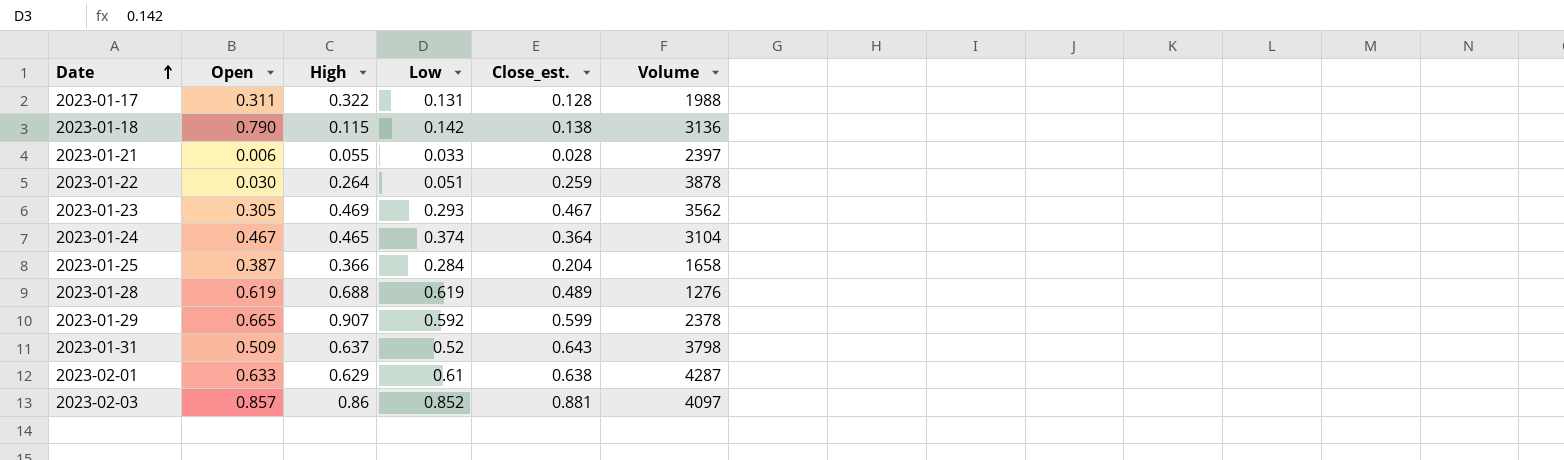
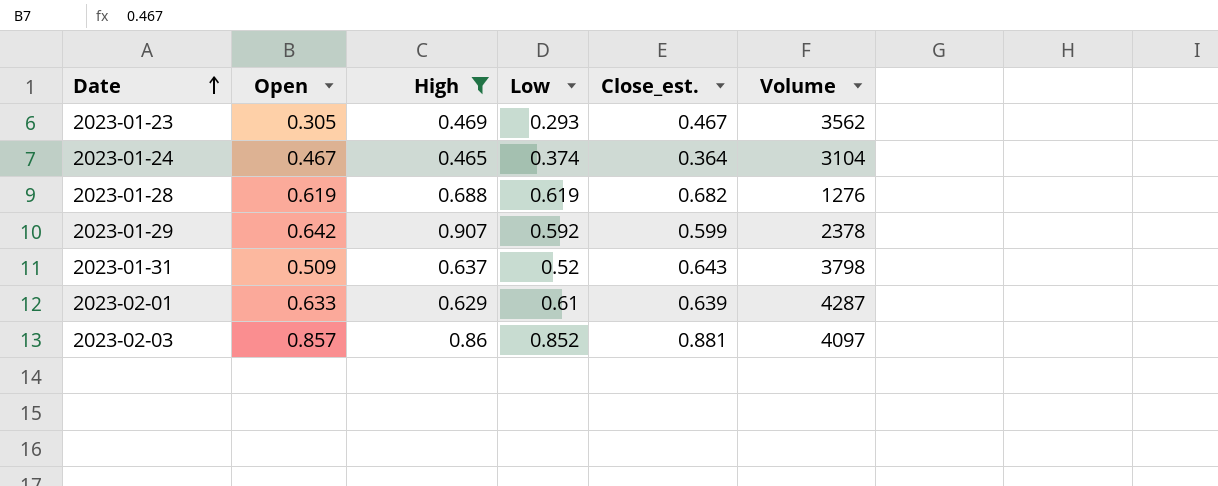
filter: none -> High >= 0.465
2023-01-28 | Close_est.: 0.489 -> 0.682
2023-01-29 | Open: 0.665 -> 0.642
2023-02-01 | Close_est.: 0.638 -> 0.639

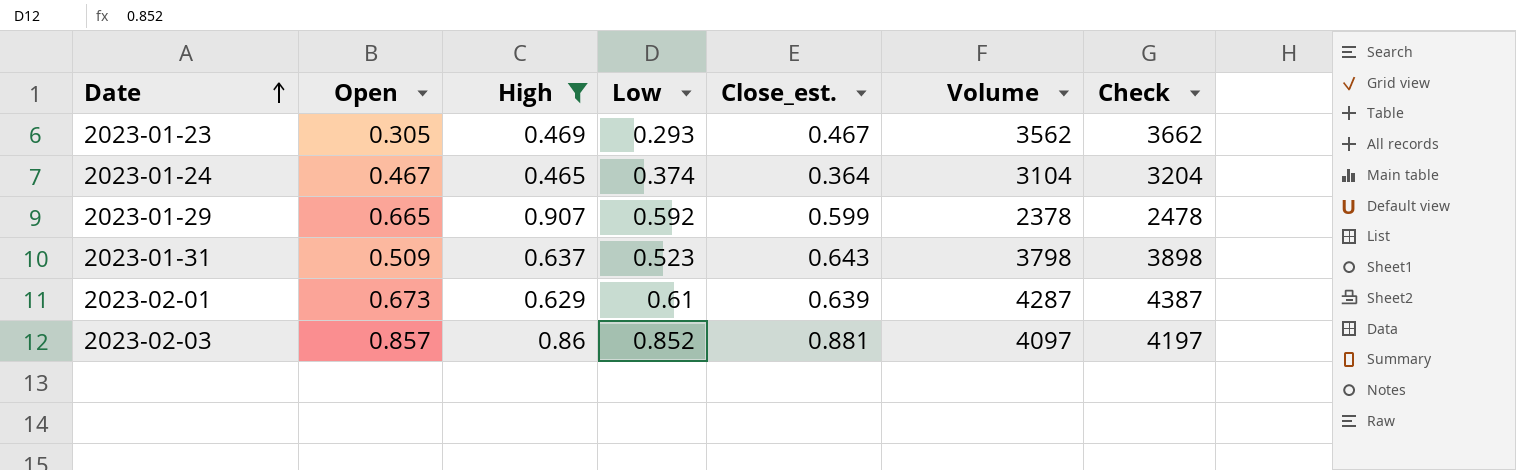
column Check | formula: none -> [Volume] + 100
row 2023-01-28: 0.619 | 0.688 | 0.619 | 0.682 | 1276 -> none
2023-01-29 | Open: 0.642 -> 0.665
2023-01-31 | Low: 0.52 -> 0.523
2023-02-01 | Open: 0.633 -> 0.673

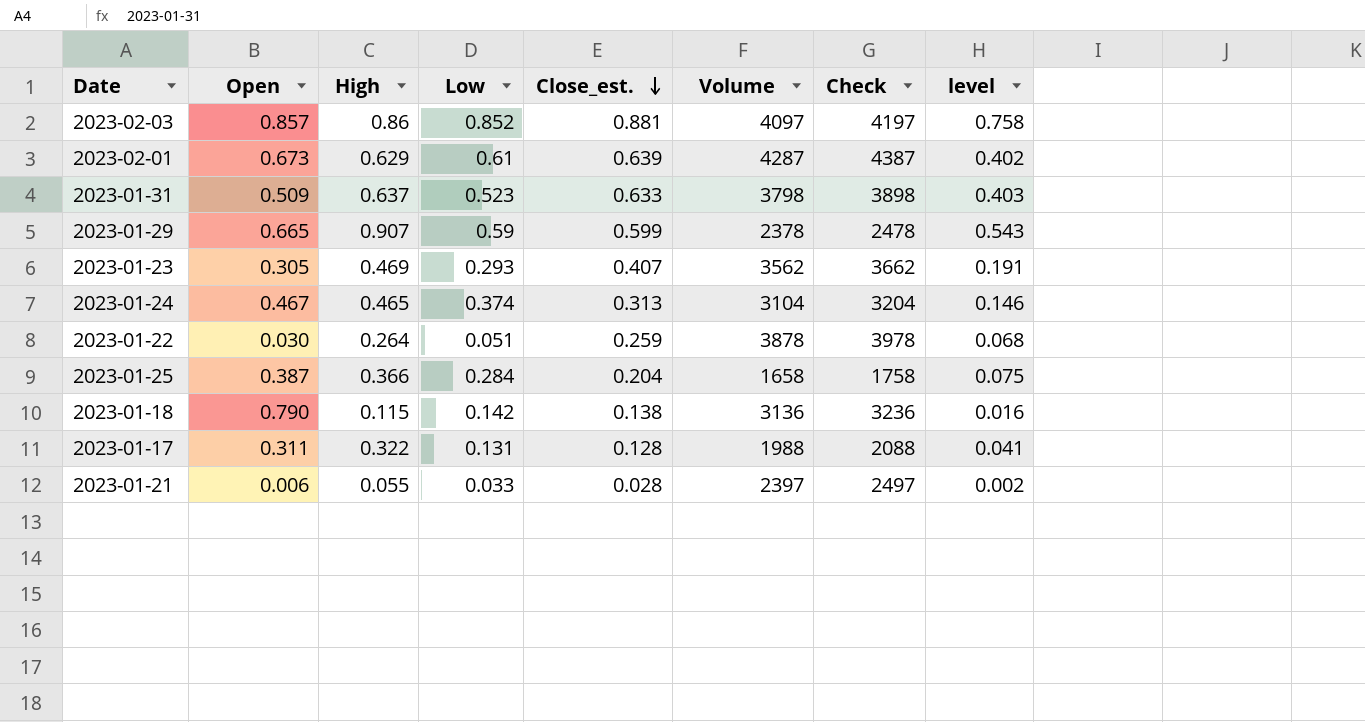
filter: High >= 0.465 -> none
row order: Date ascending -> Close_est. descending
column level | formula: none -> [High] * [Close_est.]
2023-01-31 | Close_est.: 0.643 -> 0.633
2023-01-29 | Low: 0.592 -> 0.59
2023-01-23 | Close_est.: 0.467 -> 0.407
2023-01-24 | Close_est.: 0.364 -> 0.313

